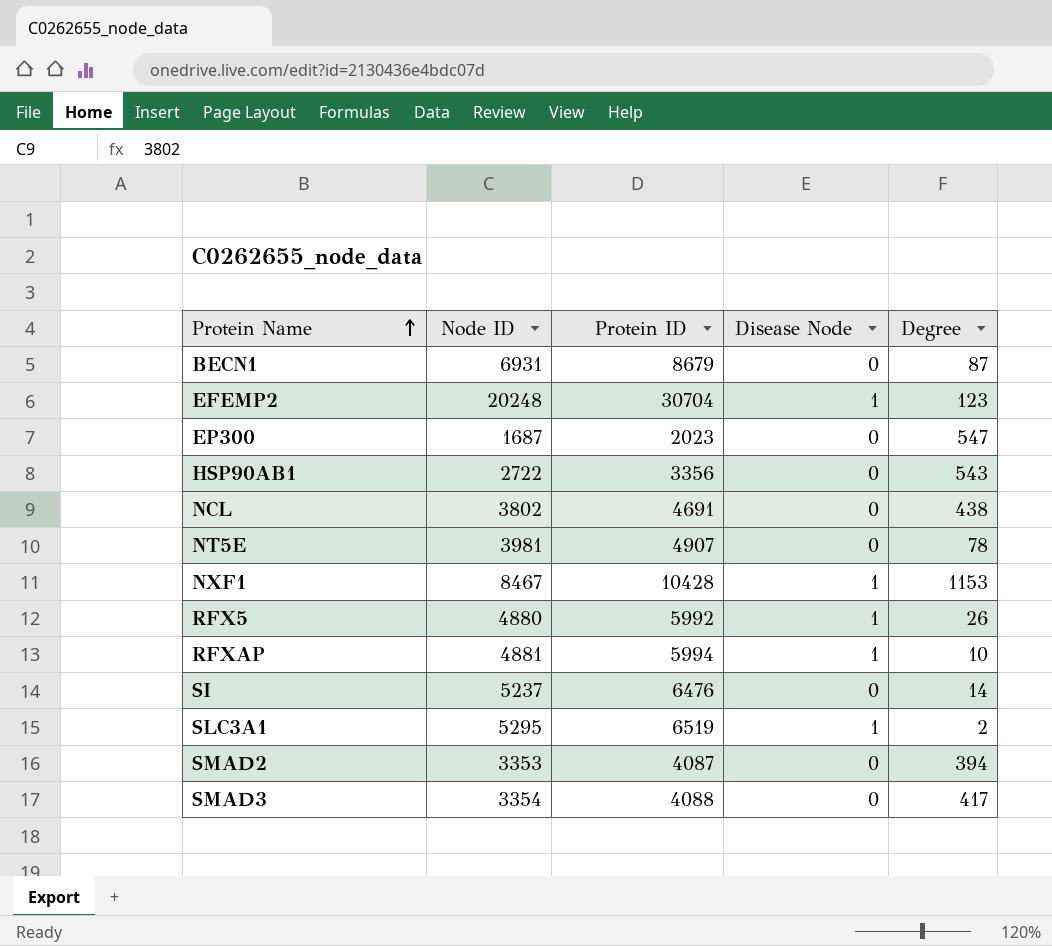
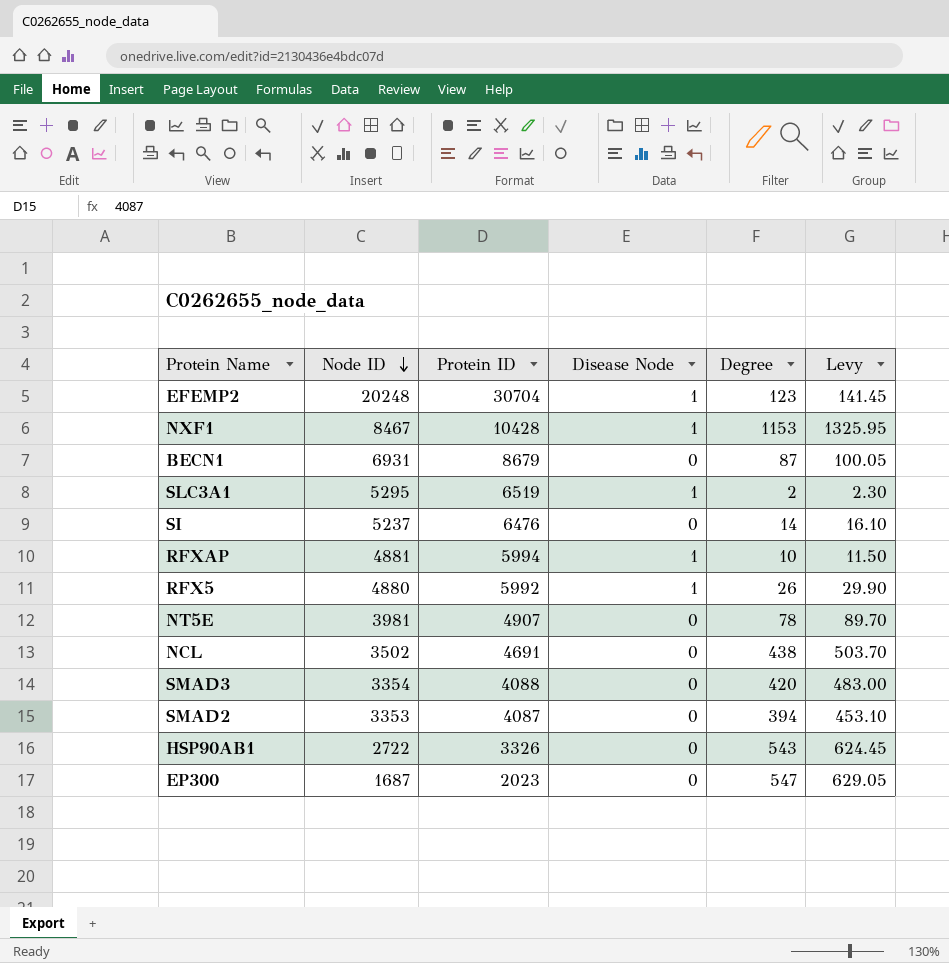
row order: Protein Name ascending -> Node ID descending
column Levy | formula: none -> [Degree] * 1.15
NCL | Node ID: 3802 -> 3502
SMAD3 | Degree: 417 -> 420
HSP90AB1 | Protein ID: 3356 -> 3326

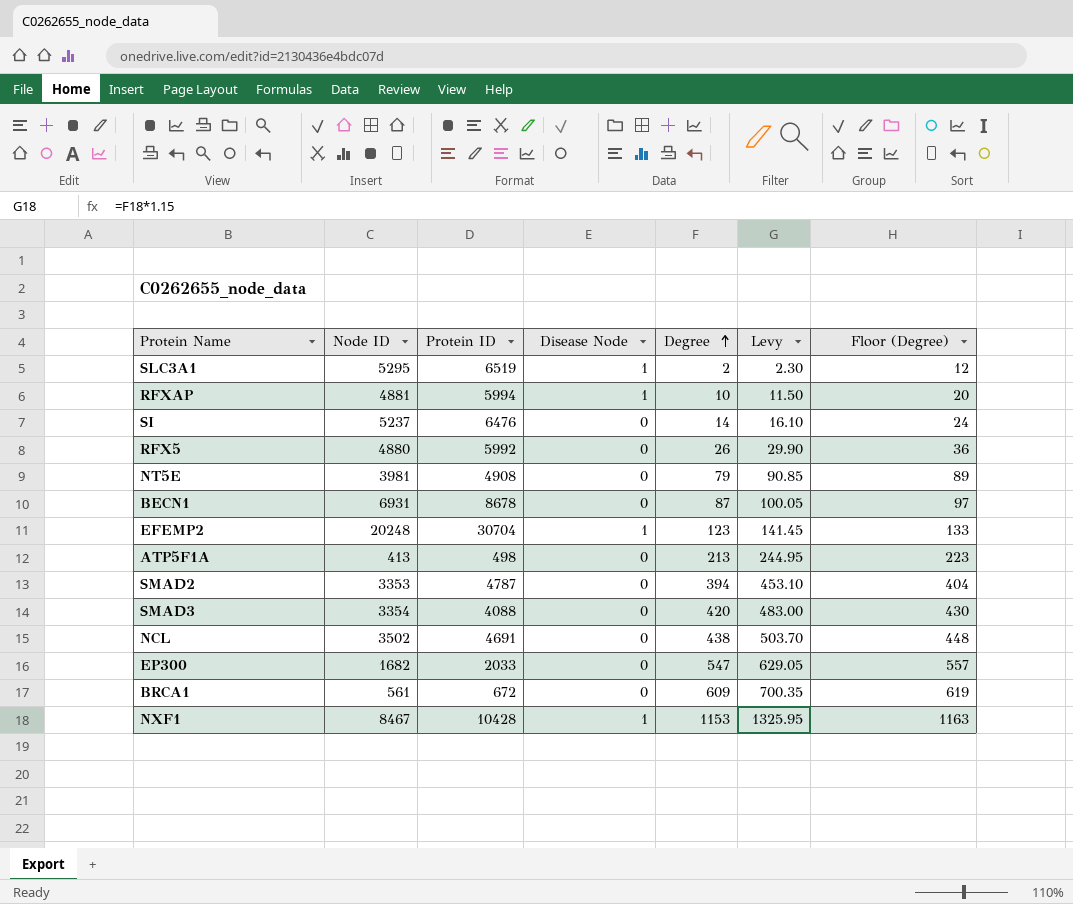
row order: Node ID descending -> Degree ascending
column Floor (Degree) | formula: none -> [Degree] + 10
row HSP90AB1: 2722 | 3326 | 0 | 543 | 624.45 -> none
RFX5 | Disease Node: 1 -> 0
NT5E | Protein ID: 4907 -> 4908
NT5E | Degree: 78 -> 79
NT5E | Levy: 89.70 -> 90.85
BECN1 | Protein ID: 8679 -> 8678
row ATP5F1A: none -> 413 | 498 | 0 | 213 | 244.95 | 223
SMAD2 | Protein ID: 4087 -> 4787
EP300 | Node ID: 1687 -> 1682
EP300 | Protein ID: 2023 -> 2033
row BRCA1: none -> 561 | 672 | 0 | 609 | 700.35 | 619

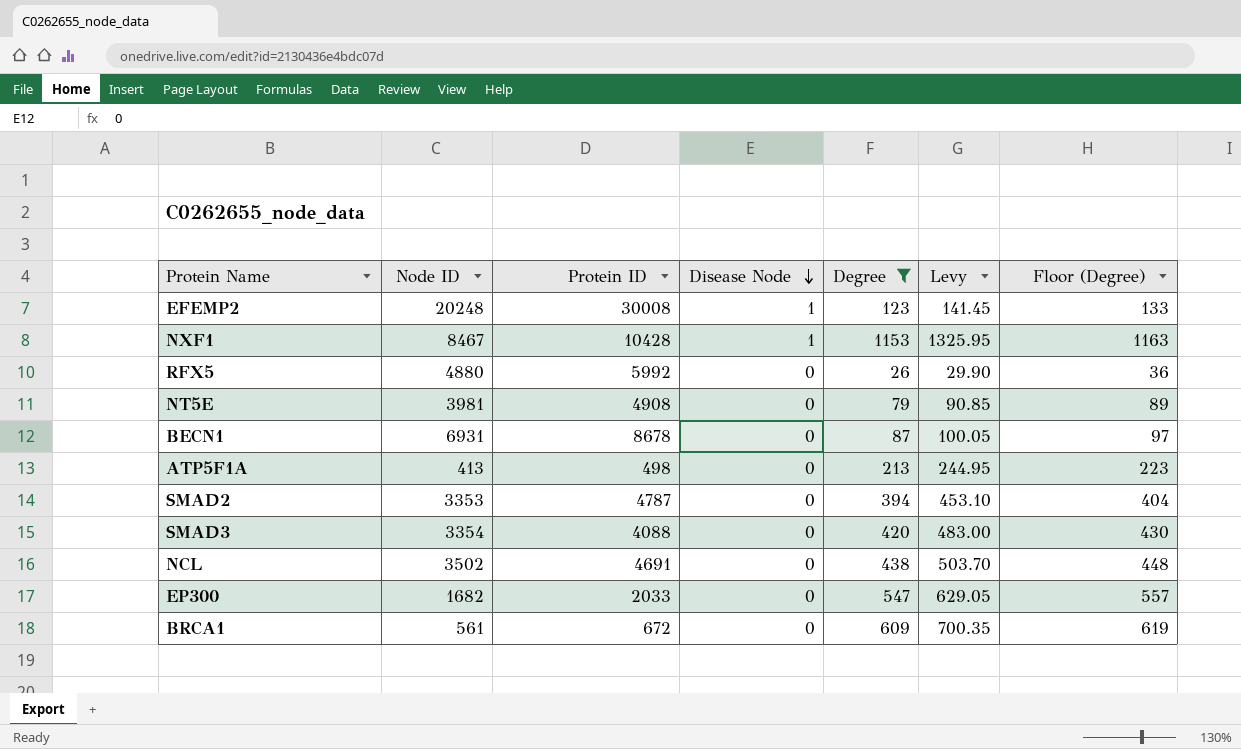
filter: none -> Degree >= 26
row order: Degree ascending -> Disease Node descending
EFEMP2 | Protein ID: 30704 -> 30008

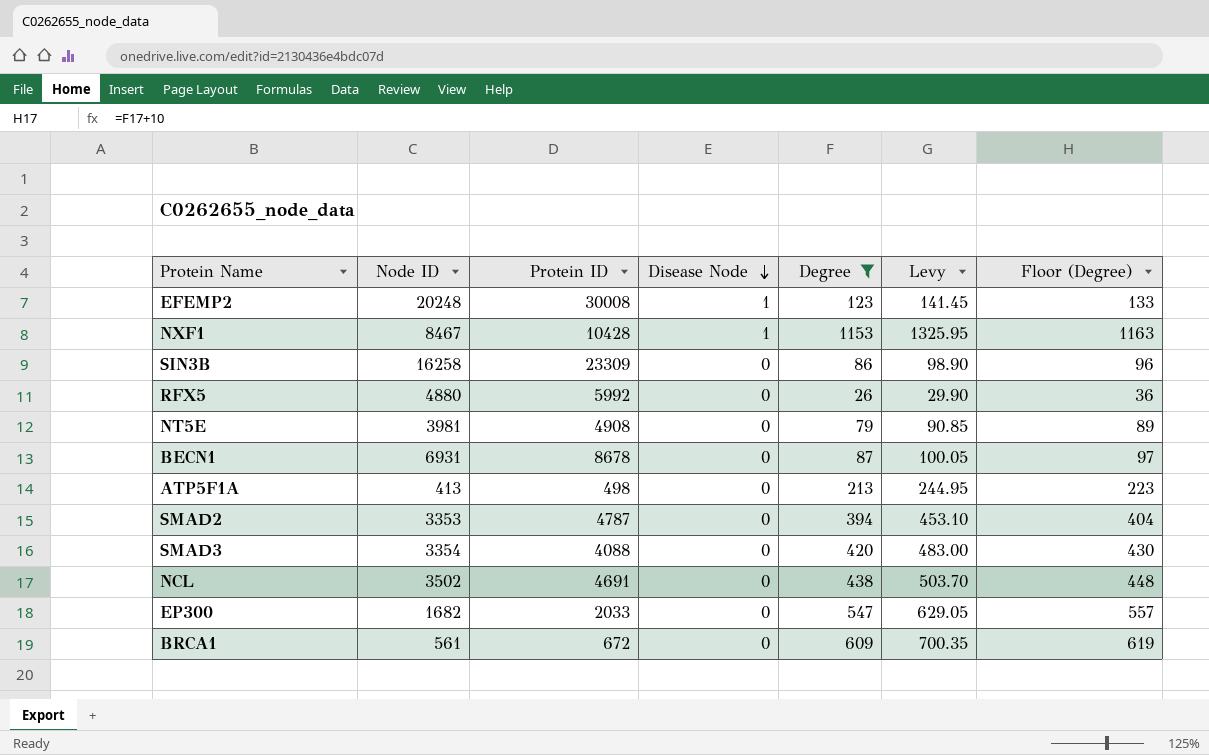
row SIN3B: none -> 16258 | 23309 | 0 | 86 | 98.90 | 96

